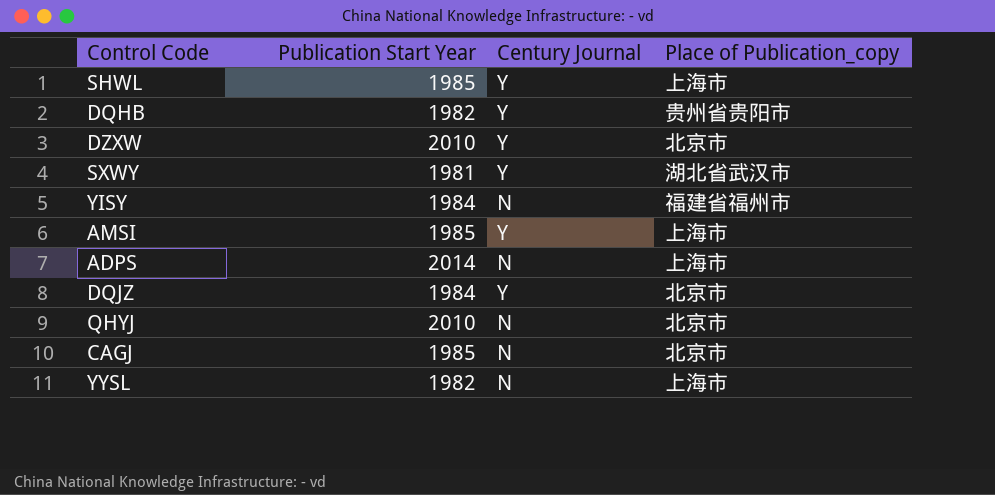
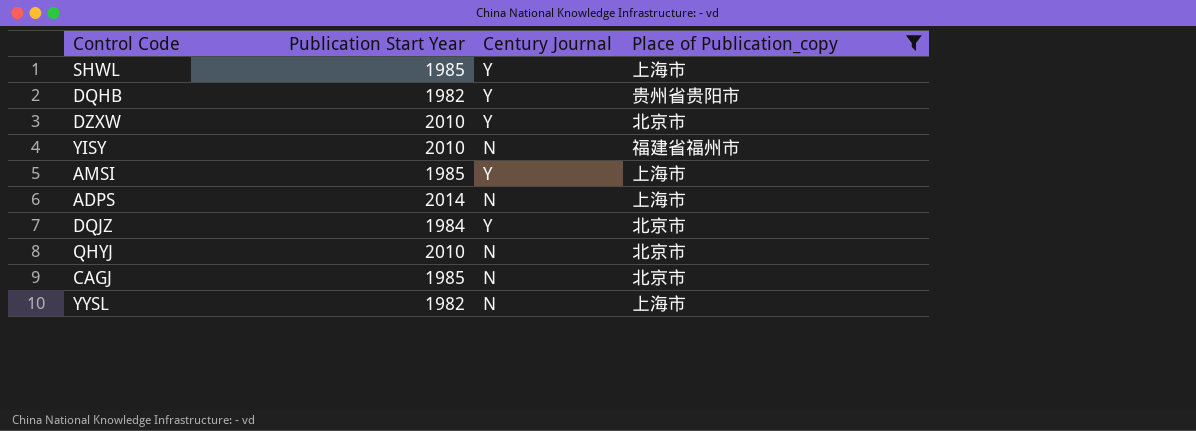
filter: none -> Place of Publication_copy != 湖北省武汉市
YISY | Publication Start Year: 1984 -> 2010

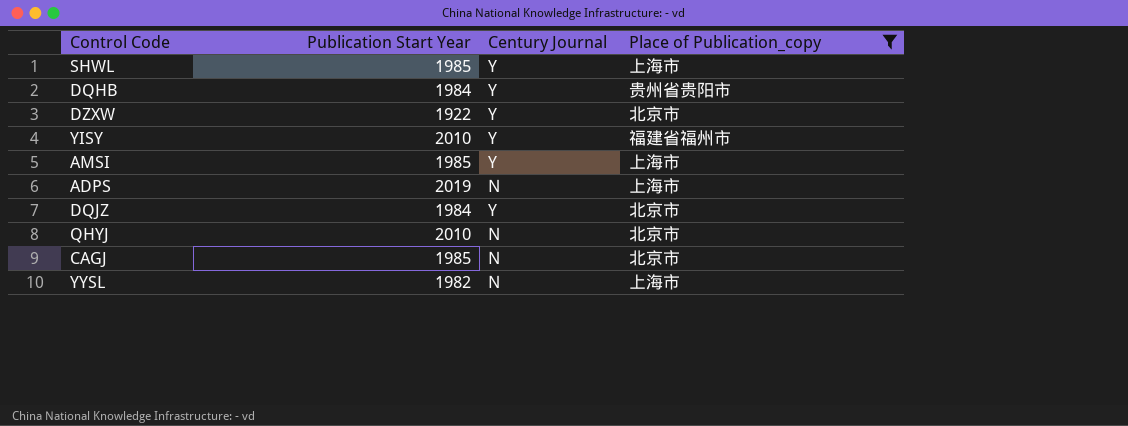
DQHB | Publication Start Year: 1982 -> 1984
DZXW | Publication Start Year: 2010 -> 1922
YISY | Century Journal: N -> Y
ADPS | Publication Start Year: 2014 -> 2019

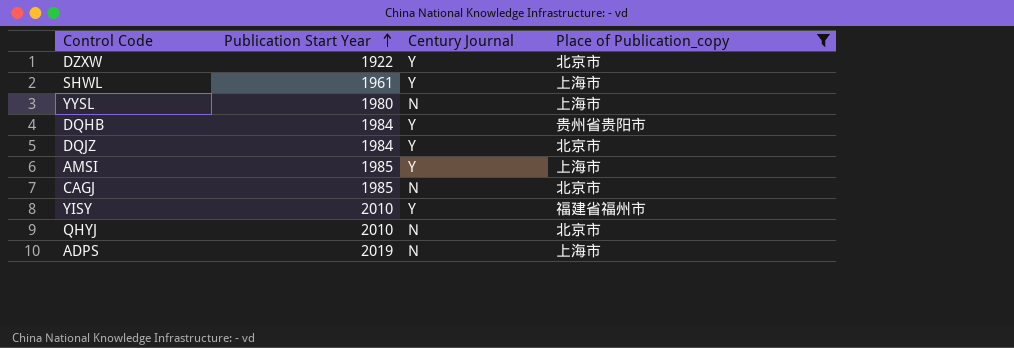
row order: none -> Publication Start Year ascending
SHWL | Publication Start Year: 1985 -> 1961
YYSL | Publication Start Year: 1982 -> 1980

